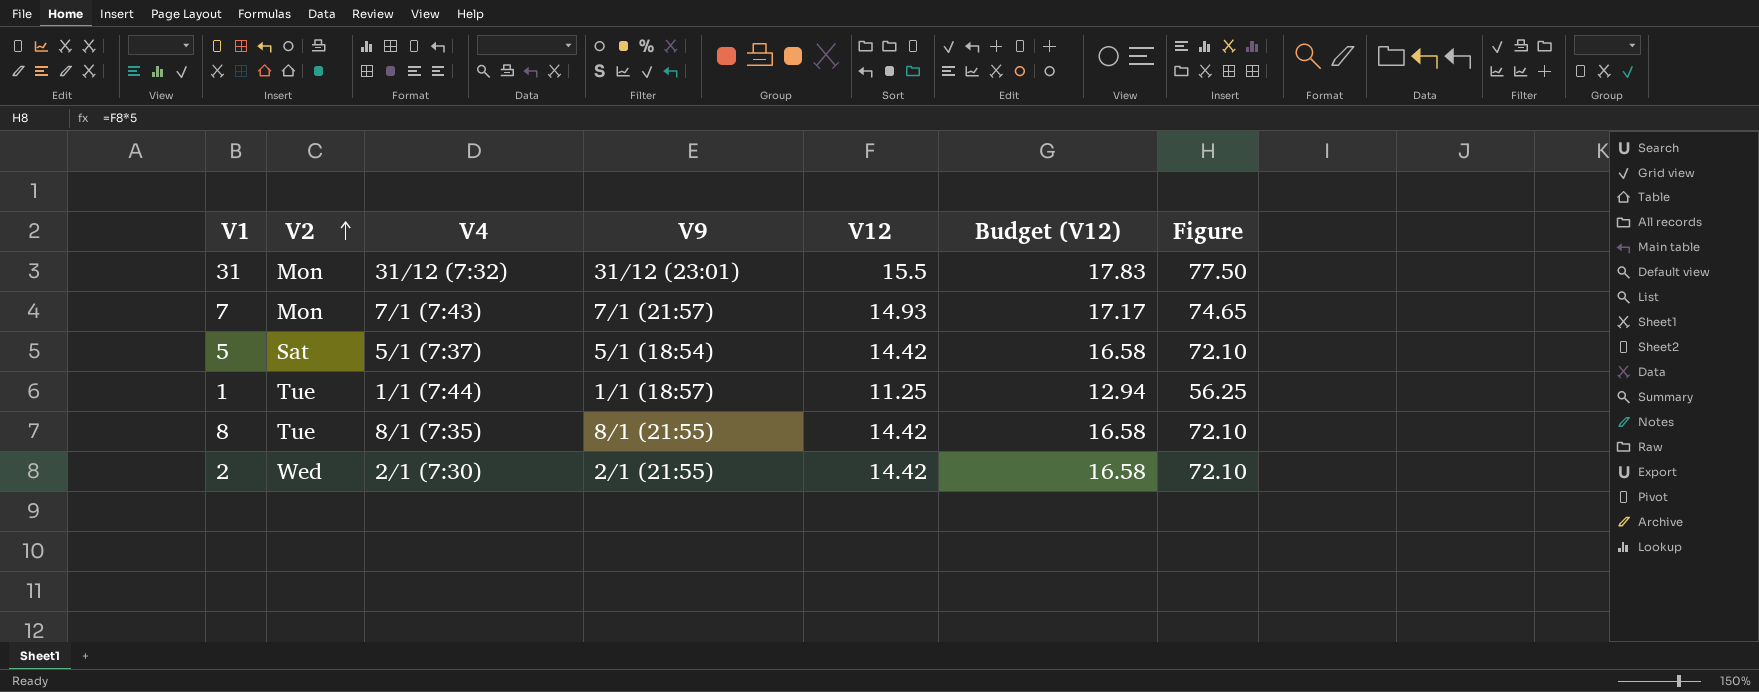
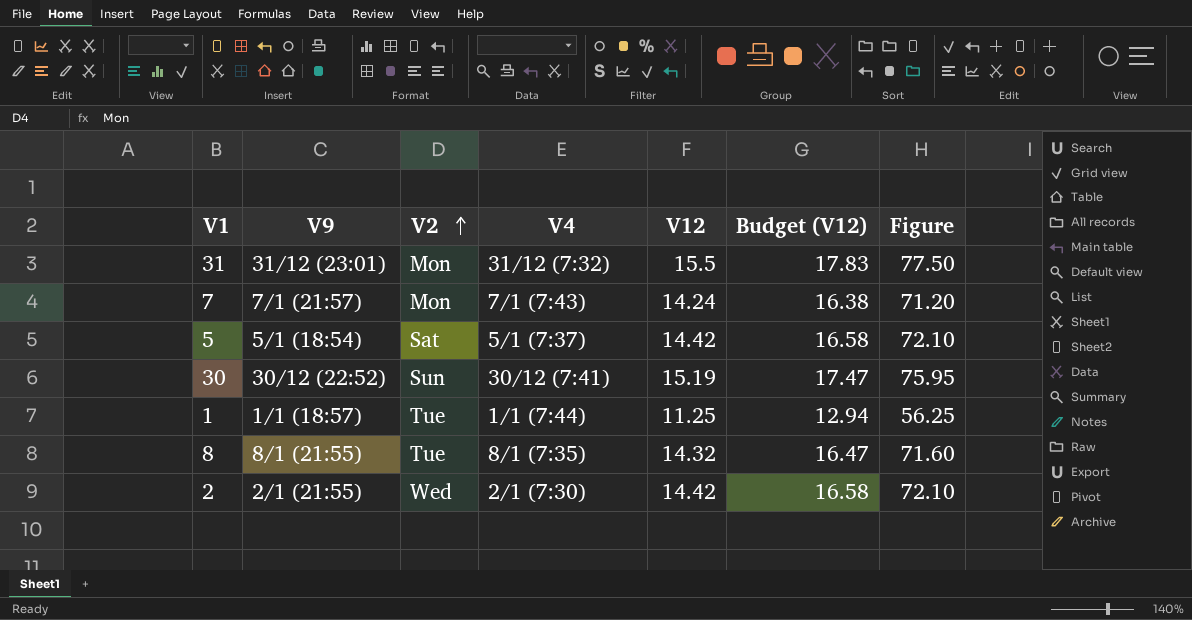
column V9 | position: 4 -> 2
7 | V12: 14.93 -> 14.24
7 | Budget (V12): 17.17 -> 16.38
7 | Figure: 74.65 -> 71.20
row 30: none -> 30/12 (22:52) | Sun | 30/12 (7:41) | 15.19 | 17.47 | 75.95
8 | V12: 14.42 -> 14.32
8 | Budget (V12): 16.58 -> 16.47
8 | Figure: 72.10 -> 71.60

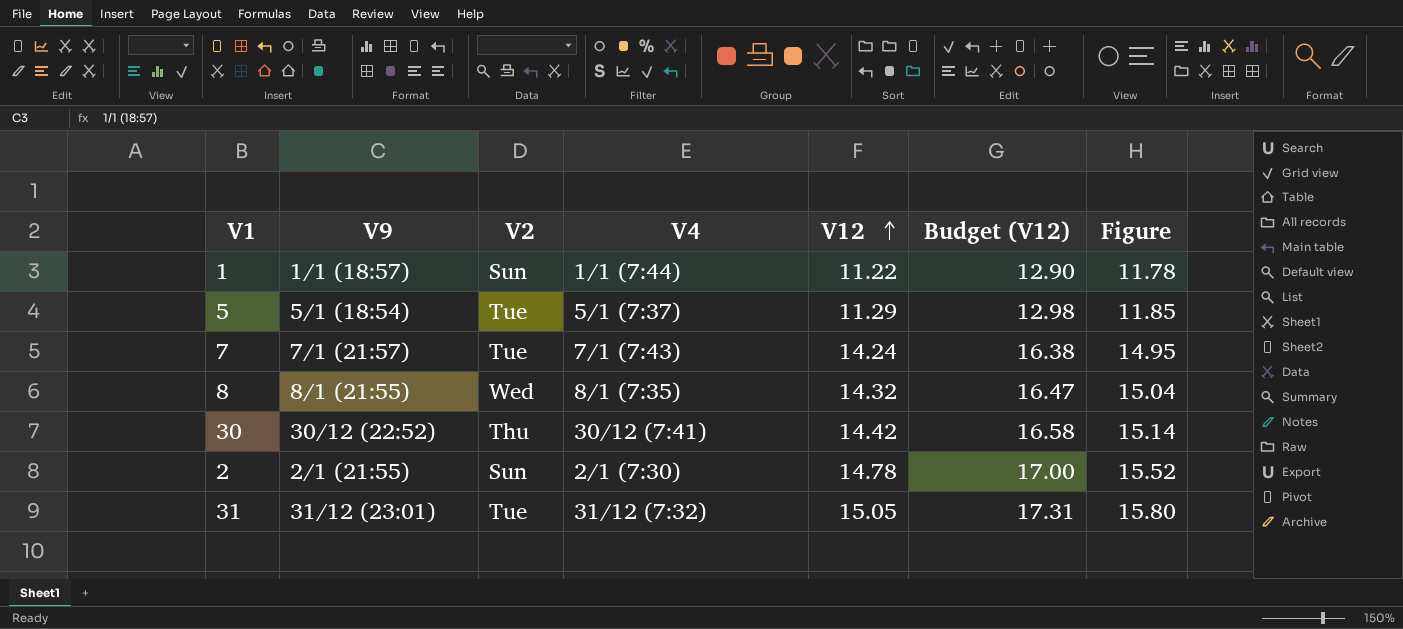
row order: V2 ascending -> V12 ascending
column Figure | formula: [V12] * 5 -> [V12] * 1.05
1 | V2: Tue -> Sun
1 | V12: 11.25 -> 11.22
1 | Budget (V12): 12.94 -> 12.90
5 | V2: Sat -> Tue
5 | V12: 14.42 -> 11.29
5 | Budget (V12): 16.58 -> 12.98
7 | V2: Mon -> Tue
8 | V2: Tue -> Wed
30 | V2: Sun -> Thu
30 | V12: 15.19 -> 14.42
30 | Budget (V12): 17.47 -> 16.58
2 | V2: Wed -> Sun
2 | V12: 14.42 -> 14.78
2 | Budget (V12): 16.58 -> 17.00
31 | V2: Mon -> Tue
31 | V12: 15.5 -> 15.05
31 | Budget (V12): 17.83 -> 17.31

